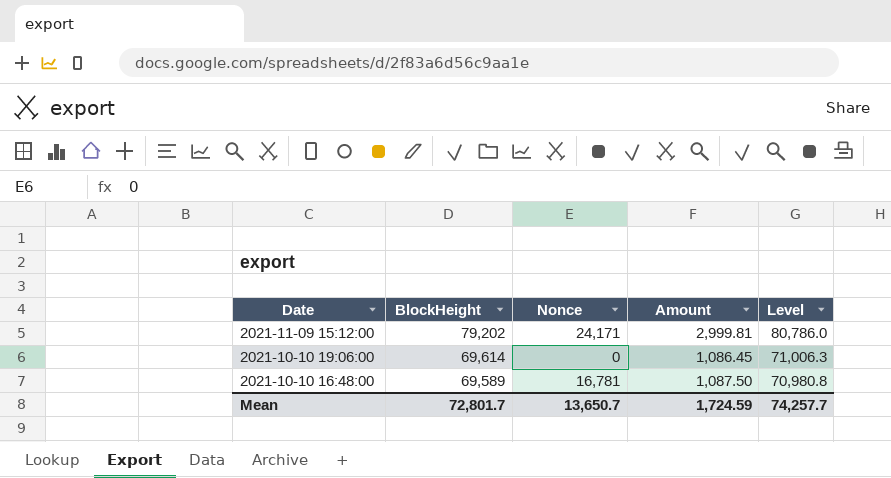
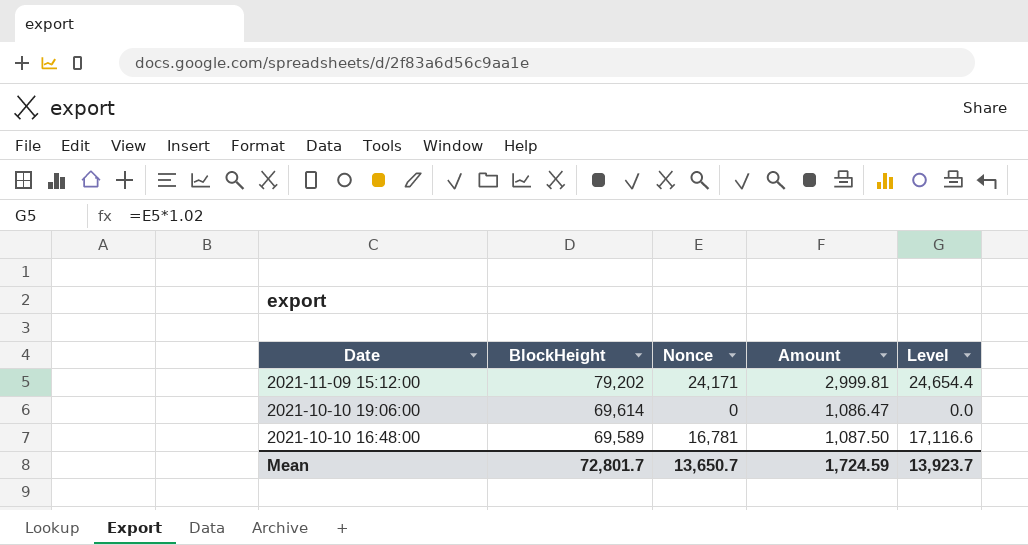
column Level | formula: [BlockHeight] * 1.02 -> [Nonce] * 1.02
2021-10-10 19:06:00 | Amount: 1,086.45 -> 1,086.47
Mean | Level: 74,257.7 -> 13,923.7

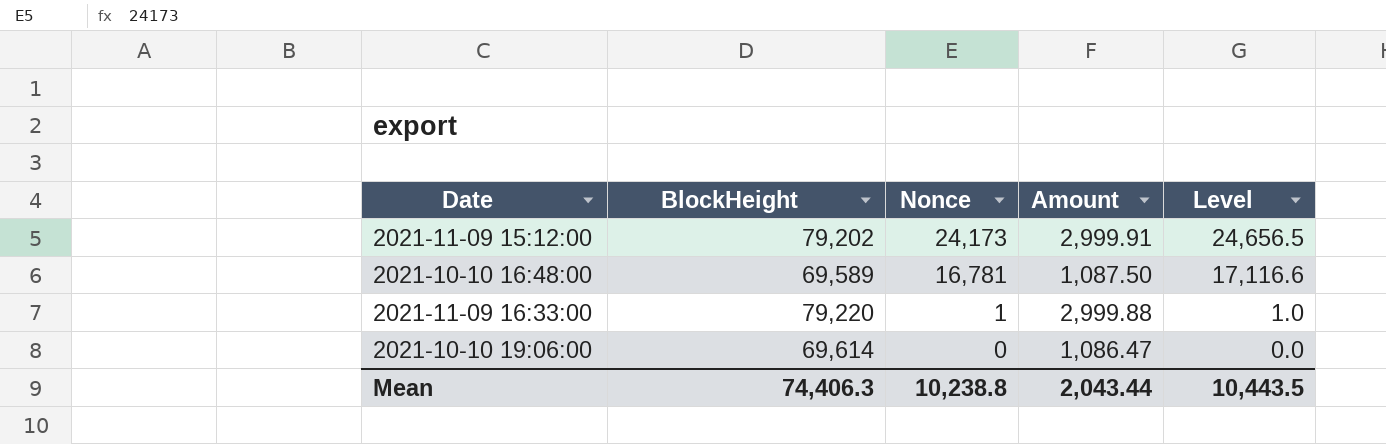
row order: Date descending -> Nonce descending
2021-11-09 15:12:00 | Nonce: 24,171 -> 24,173
2021-11-09 15:12:00 | Amount: 2,999.81 -> 2,999.91
2021-11-09 15:12:00 | Level: 24,654.4 -> 24,656.5
row 2021-11-09 16:33:00: none -> 79,220 | 1 | 2,999.88 | 1.0
Mean | BlockHeight: 72,801.7 -> 74,406.3
Mean | Nonce: 13,650.7 -> 10,238.8
Mean | Amount: 1,724.59 -> 2,043.44
Mean | Level: 13,923.7 -> 10,443.5

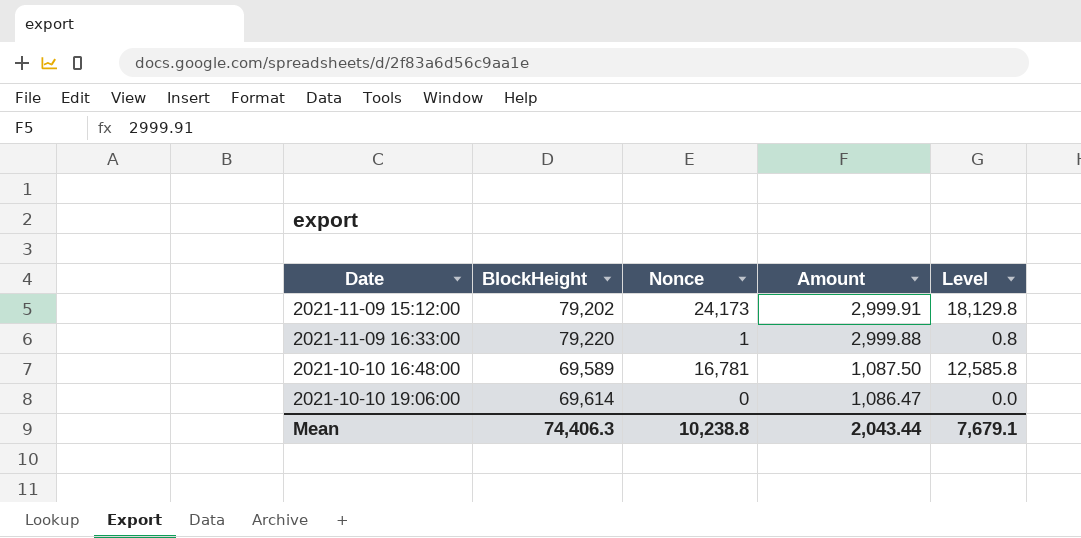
row order: Nonce descending -> Amount descending
column Level | formula: [Nonce] * 1.02 -> [Nonce] * 0.75
Mean | Level: 10,443.5 -> 7,679.1

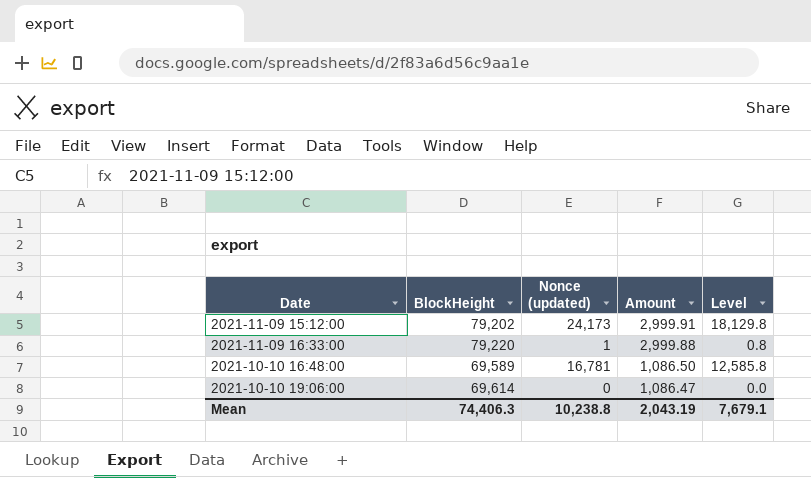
column name: Nonce -> Nonce (updated)
2021-10-10 16:48:00 | Amount: 1,087.50 -> 1,086.50
Mean | Amount: 2,043.44 -> 2,043.19

